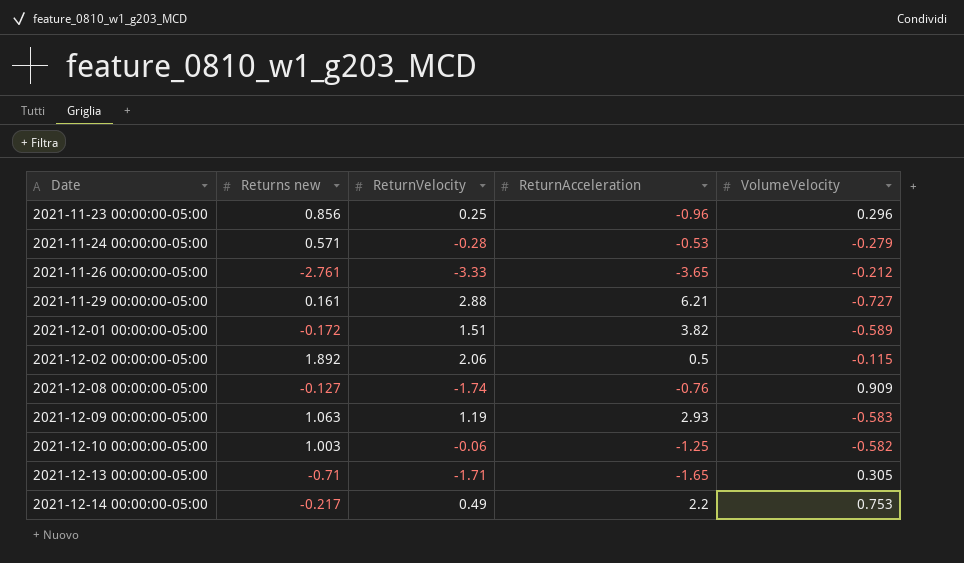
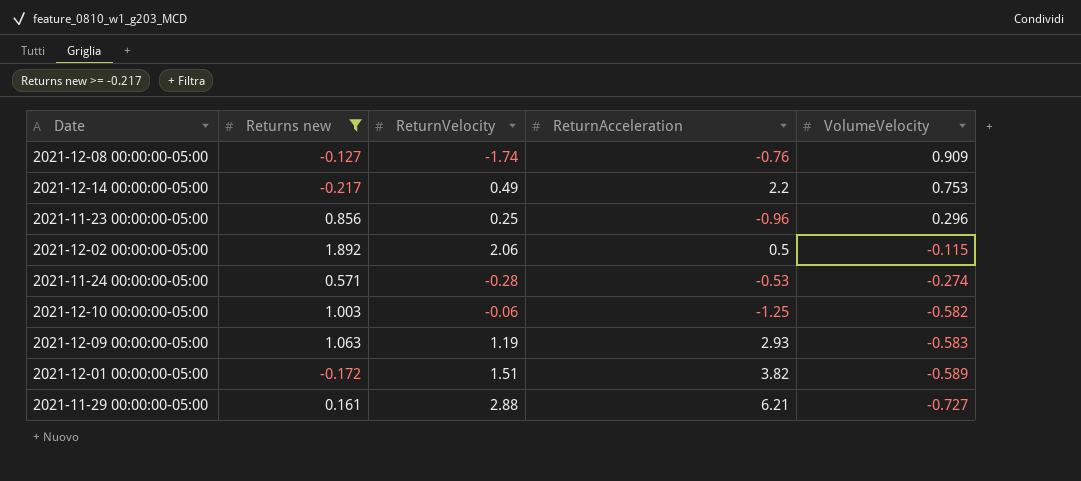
filter: none -> Returns new >= -0.217
row order: Date ascending -> VolumeVelocity descending
2021-11-24 00:00:00-05:00 | VolumeVelocity: -0.279 -> -0.274

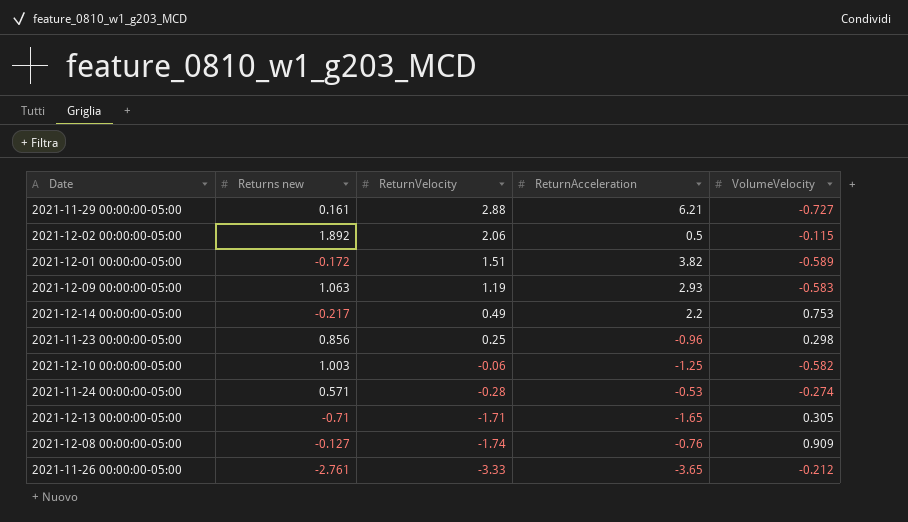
filter: Returns new >= -0.217 -> none
row order: VolumeVelocity descending -> ReturnVelocity descending
2021-11-23 00:00:00-05:00 | VolumeVelocity: 0.296 -> 0.298

